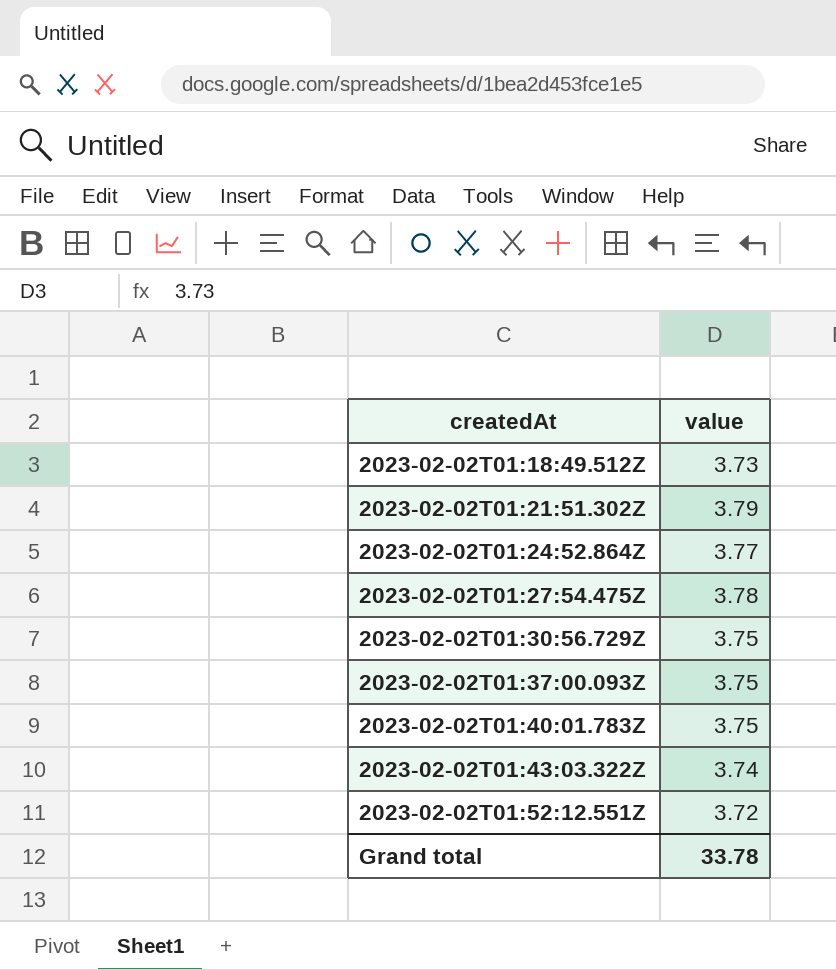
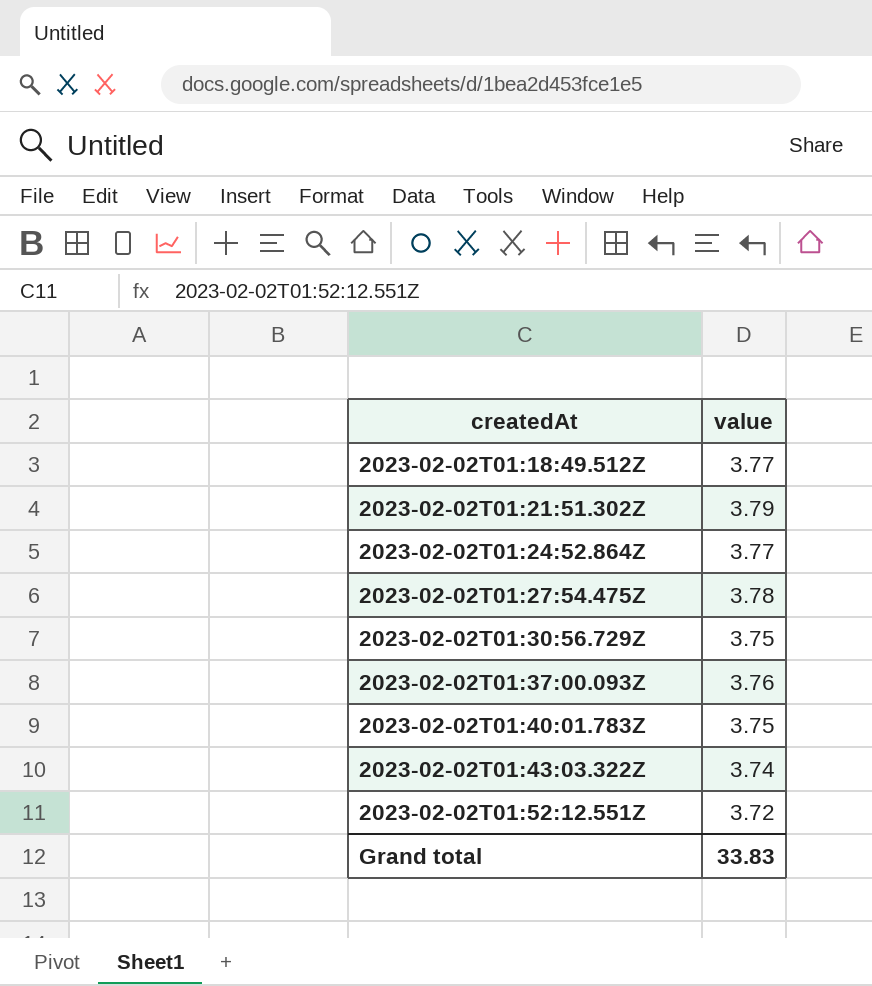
2023-02-02T01:18:49.512Z | value: 3.73 -> 3.77
2023-02-02T01:37:00.093Z | value: 3.75 -> 3.76
Grand total | value: 33.78 -> 33.83

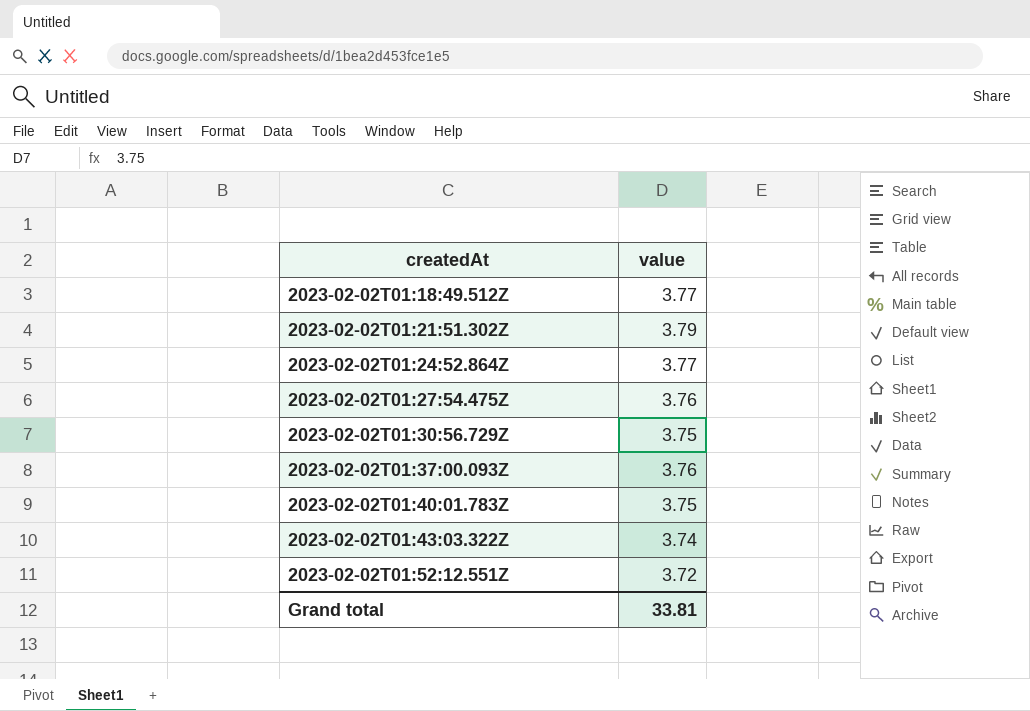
2023-02-02T01:27:54.475Z | value: 3.78 -> 3.76
Grand total | value: 33.83 -> 33.81

